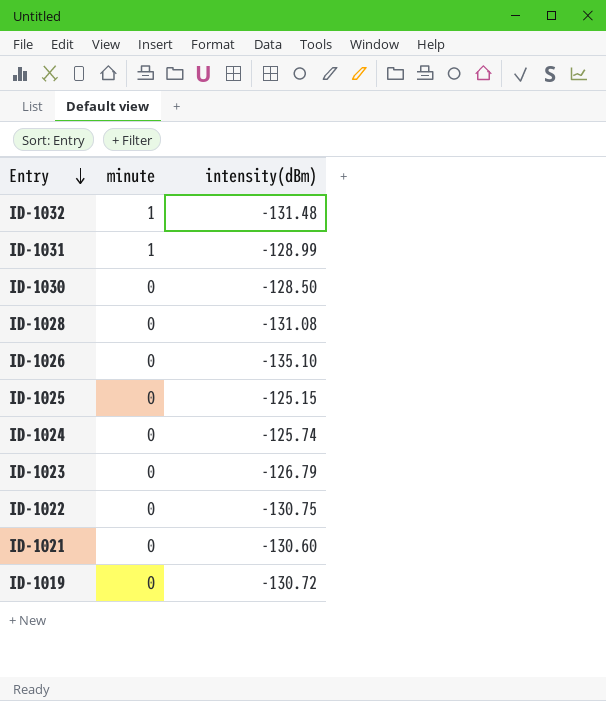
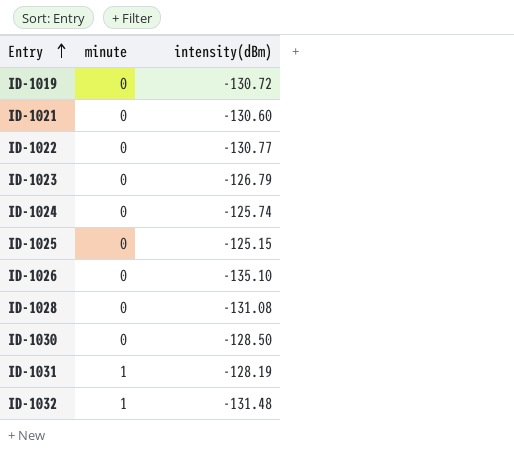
row order: Entry descending -> Entry ascending
ID-1022 | intensity(dBm): -130.75 -> -130.77
ID-1031 | intensity(dBm): -128.99 -> -128.19

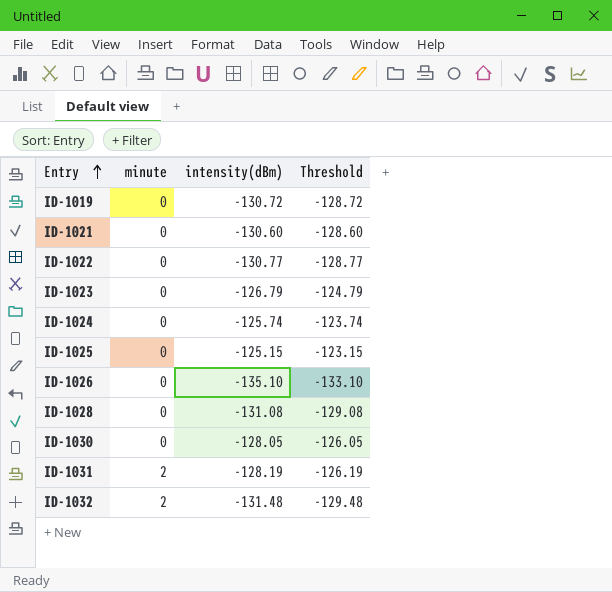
column Threshold | formula: none -> [intensity(dBm)] + 2
ID-1030 | intensity(dBm): -128.50 -> -128.05
ID-1031 | minute: 1 -> 2
ID-1032 | minute: 1 -> 2

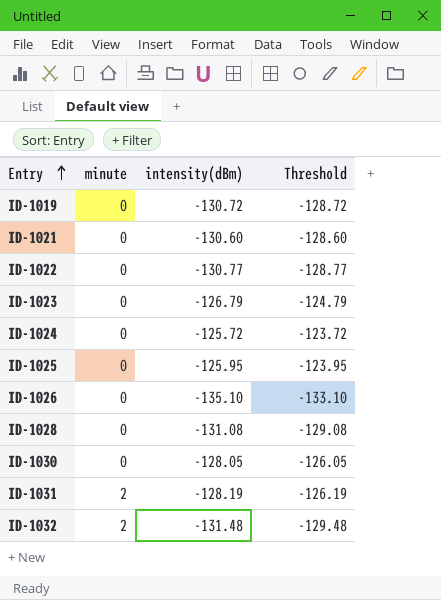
ID-1024 | intensity(dBm): -125.74 -> -125.72
ID-1024 | Threshold: -123.74 -> -123.72
ID-1025 | intensity(dBm): -125.15 -> -125.95
ID-1025 | Threshold: -123.15 -> -123.95

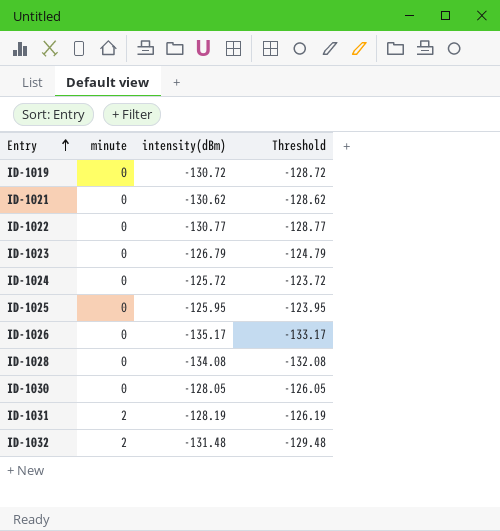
ID-1021 | intensity(dBm): -130.60 -> -130.62
ID-1021 | Threshold: -128.60 -> -128.62
ID-1026 | intensity(dBm): -135.10 -> -135.17
ID-1026 | Threshold: -133.10 -> -133.17
ID-1028 | intensity(dBm): -131.08 -> -134.08
ID-1028 | Threshold: -129.08 -> -132.08

